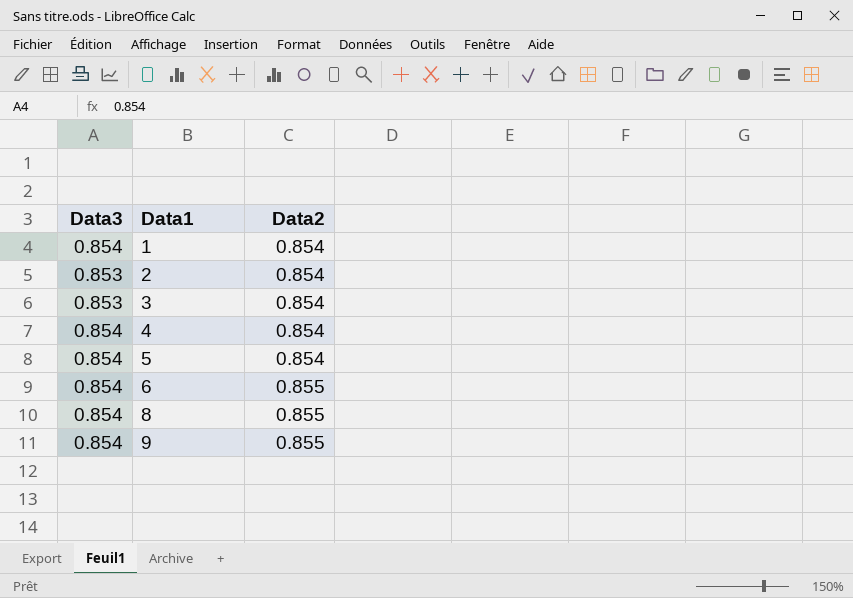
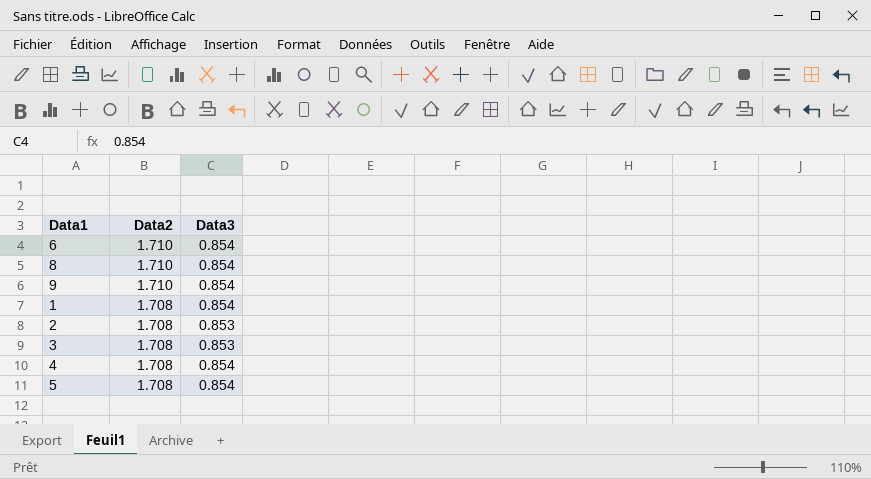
row order: Data1 ascending -> Data2 descending
column Data3 | position: 1 -> 3
6 | Data2: 0.855 -> 1.710
8 | Data2: 0.855 -> 1.710
9 | Data2: 0.855 -> 1.710
1 | Data2: 0.854 -> 1.708
2 | Data2: 0.854 -> 1.708
3 | Data2: 0.854 -> 1.708
4 | Data2: 0.854 -> 1.708
5 | Data2: 0.854 -> 1.708

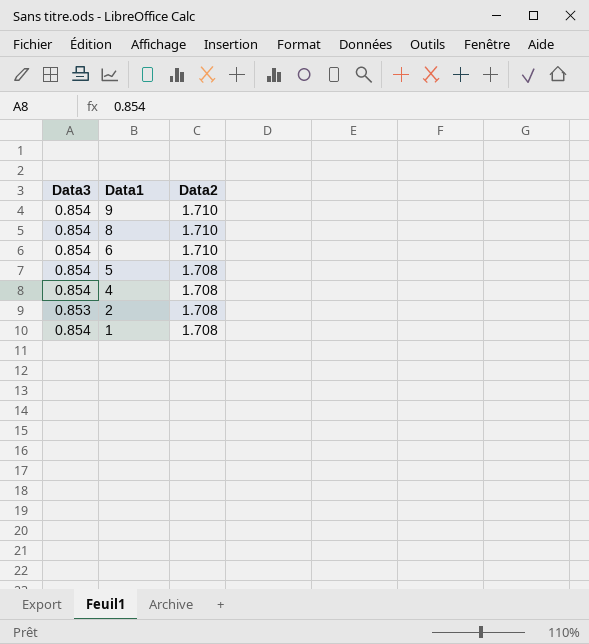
row order: Data2 descending -> Data1 descending
column Data3 | position: 3 -> 1
row 3: 1.708 | 0.853 -> none

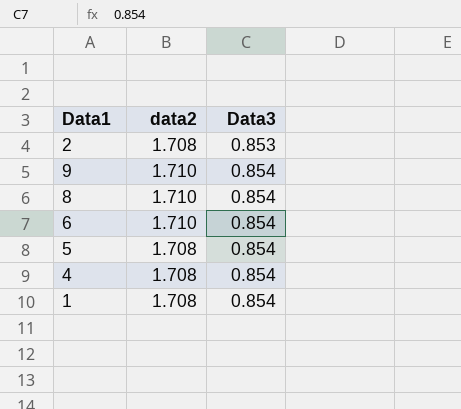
row order: Data1 descending -> Data3 ascending
column name: Data2 -> data2
column Data3 | position: 1 -> 3

